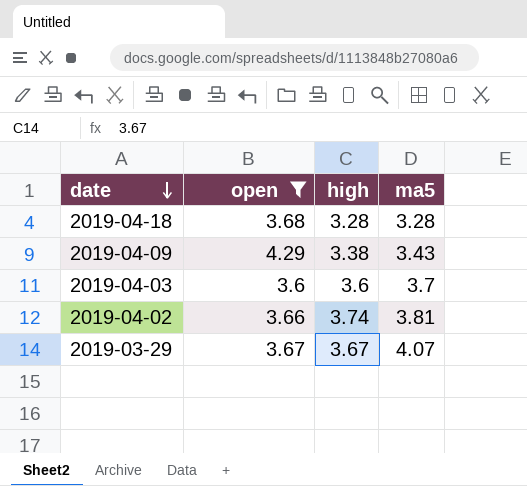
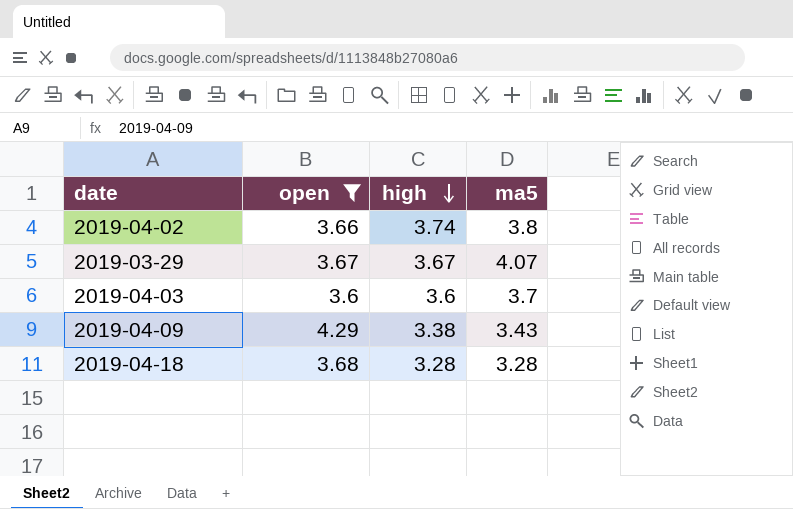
row order: date descending -> high descending
2019-04-02 | ma5: 3.81 -> 3.8

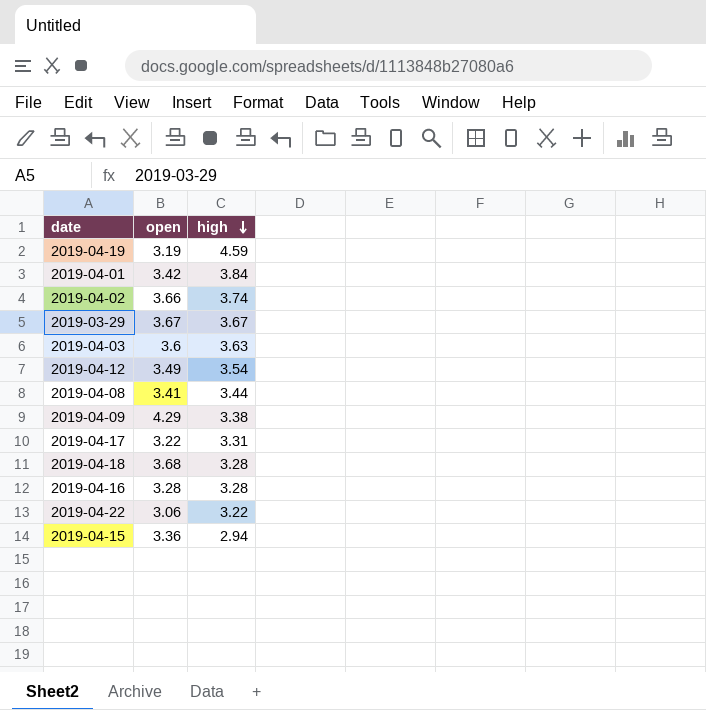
filter: open >= 3.6 -> none
column ma5 | position: 4 -> none
2019-04-03 | high: 3.6 -> 3.63

